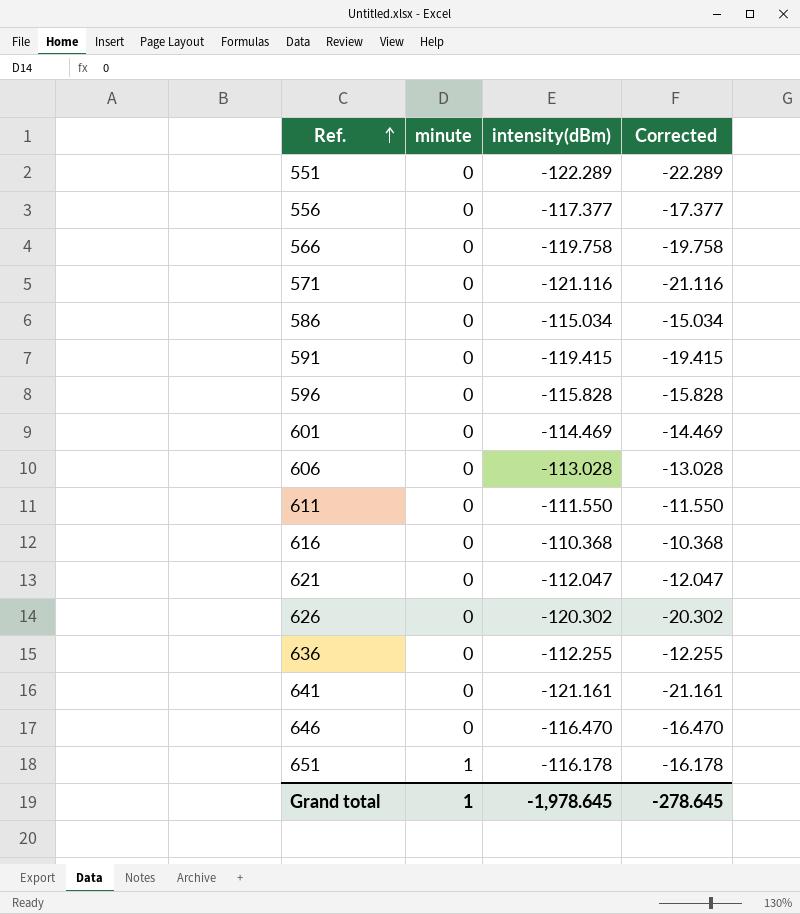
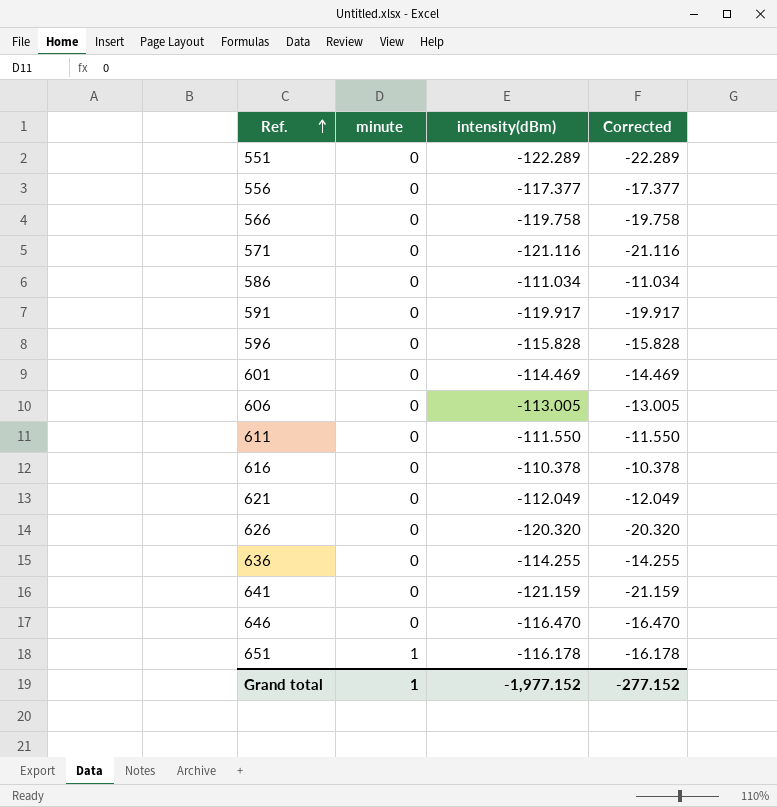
586 | intensity(dBm): -115.034 -> -111.034
586 | Corrected: -15.034 -> -11.034
591 | intensity(dBm): -119.415 -> -119.917
591 | Corrected: -19.415 -> -19.917
606 | intensity(dBm): -113.028 -> -113.005
606 | Corrected: -13.028 -> -13.005
616 | intensity(dBm): -110.368 -> -110.378
616 | Corrected: -10.368 -> -10.378
621 | intensity(dBm): -112.047 -> -112.049
621 | Corrected: -12.047 -> -12.049
626 | intensity(dBm): -120.302 -> -120.320
626 | Corrected: -20.302 -> -20.320
636 | intensity(dBm): -112.255 -> -114.255
636 | Corrected: -12.255 -> -14.255
641 | intensity(dBm): -121.161 -> -121.159
641 | Corrected: -21.161 -> -21.159
Grand total | intensity(dBm): -1,978.645 -> -1,977.152
Grand total | Corrected: -278.645 -> -277.152

